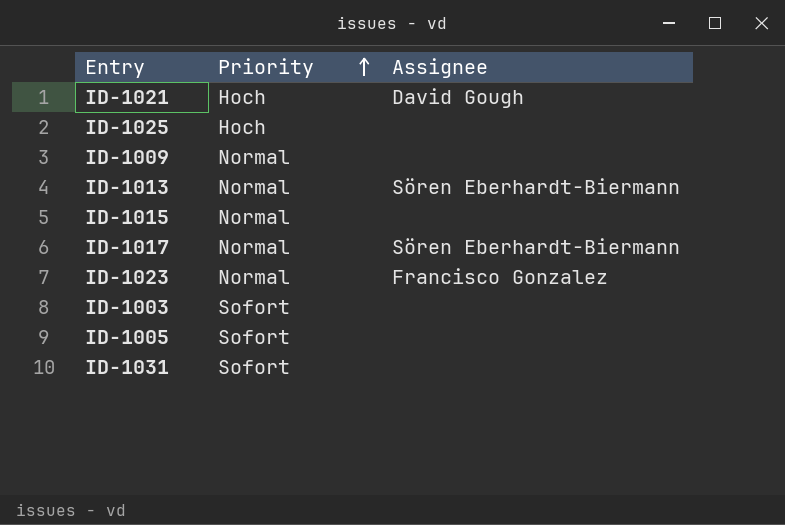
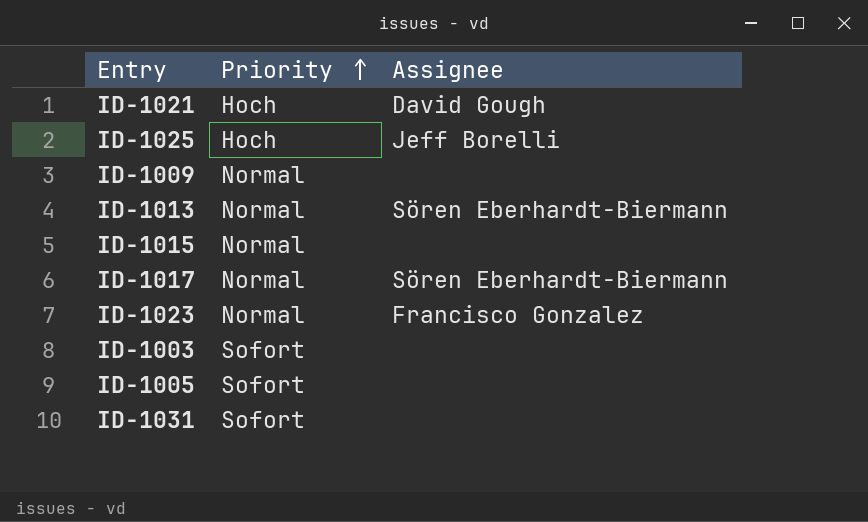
ID-1025 | Assignee: none -> Jeff Borelli

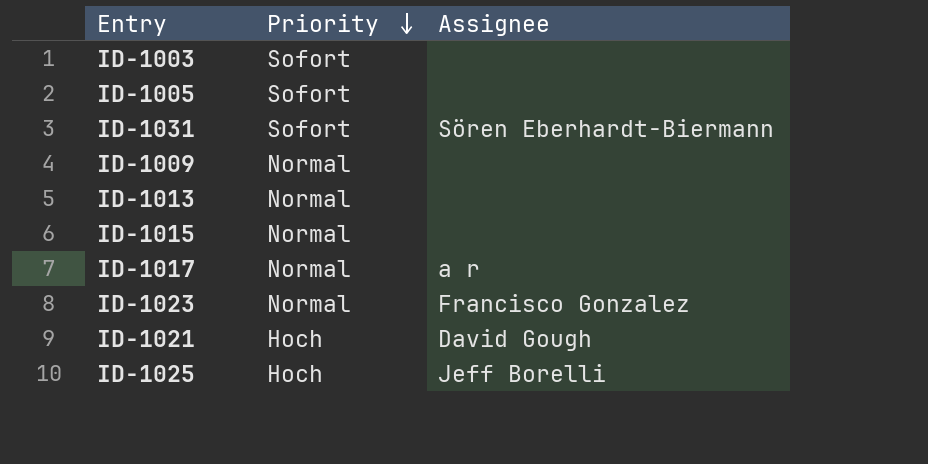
row order: Priority ascending -> Priority descending
ID-1031 | Assignee: none -> Sören Eberhardt-Biermann
ID-1013 | Assignee: Sören Eberhardt-Biermann -> none
ID-1017 | Assignee: Sören Eberhardt-Biermann -> a r

